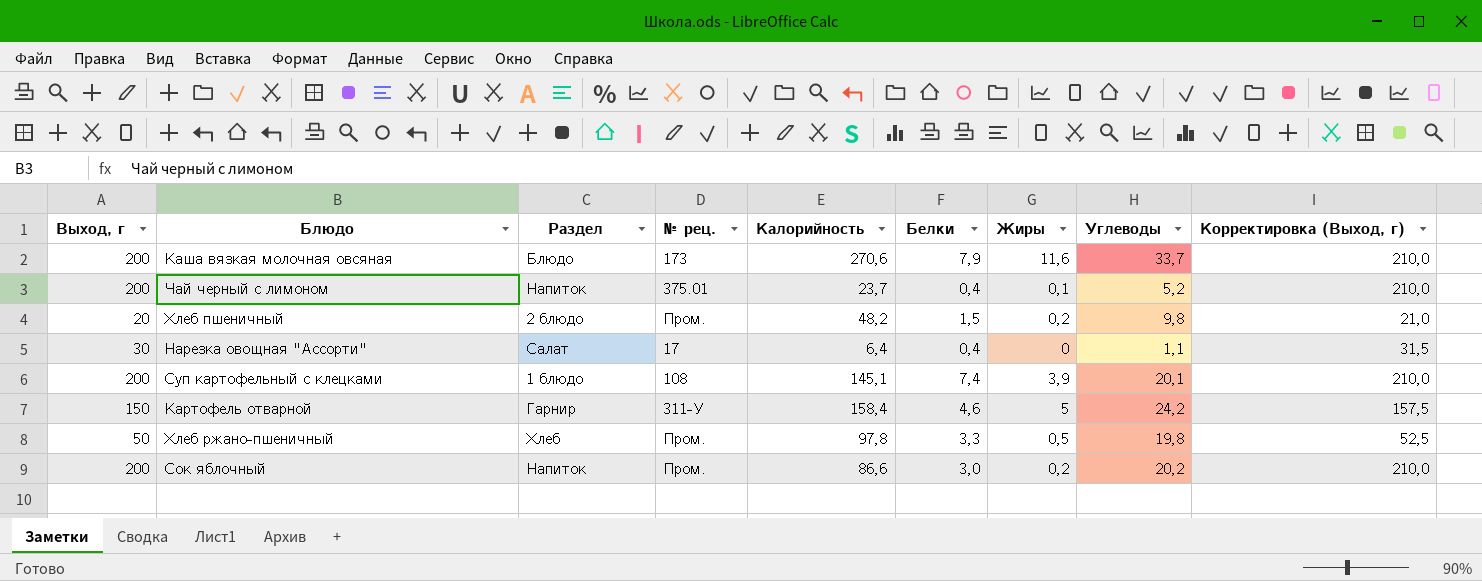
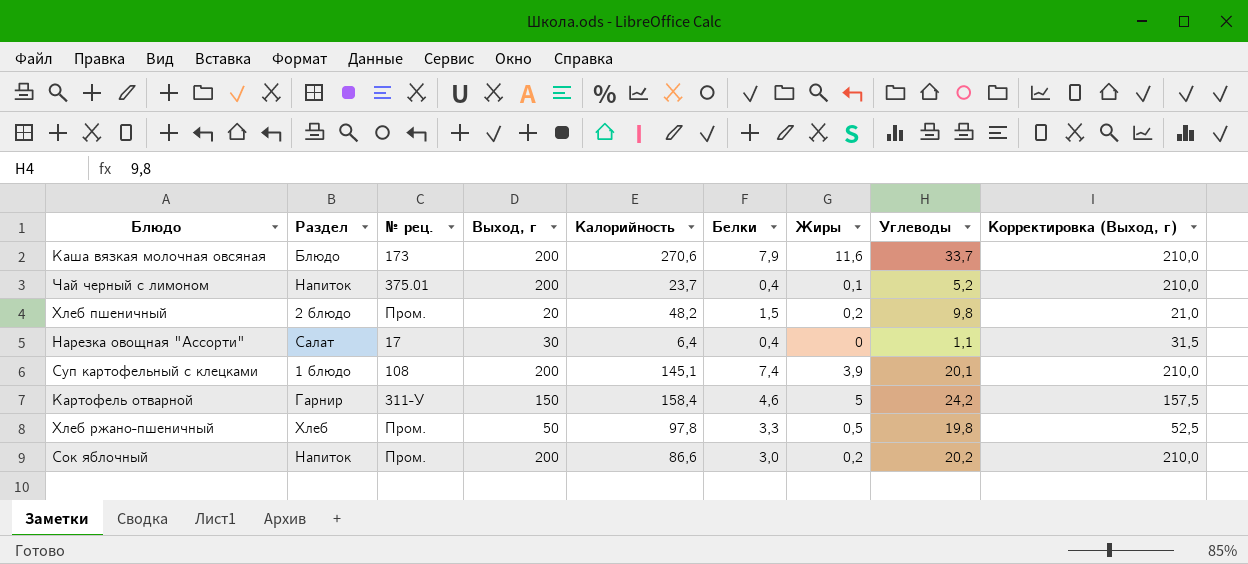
column Выход, г | position: 1 -> 4

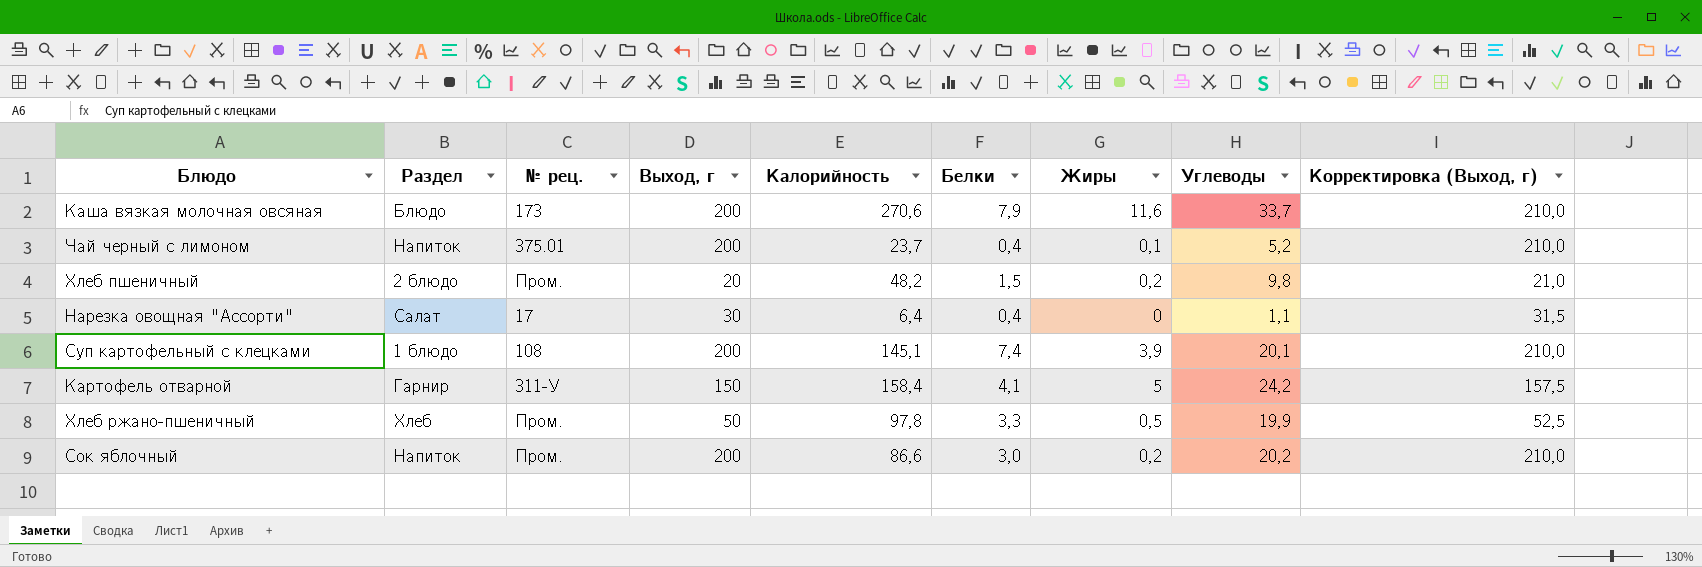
Картофель отварной | Белки: 4,6 -> 4,1
Хлеб ржано-пшеничный | Углеводы: 19,8 -> 19,9

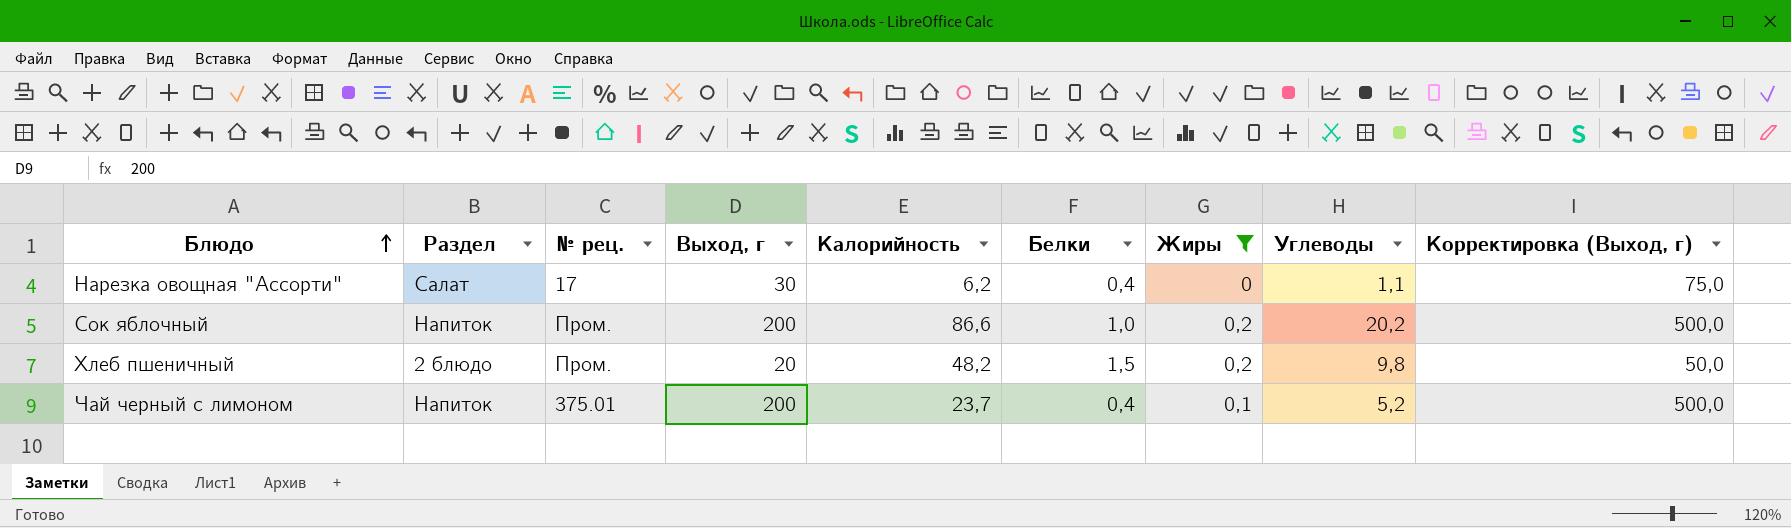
filter: none -> Жиры <= 0,2
row order: none -> Блюдо ascending
column Корректировка (Выход, г) | formula: [Выход, г] * 1,05 -> [Выход, г] * 2,5
Нарезка овощная "Ассорти" | Калорийность: 6,4 -> 6,2
Сок яблочный | Белки: 3,0 -> 1,0

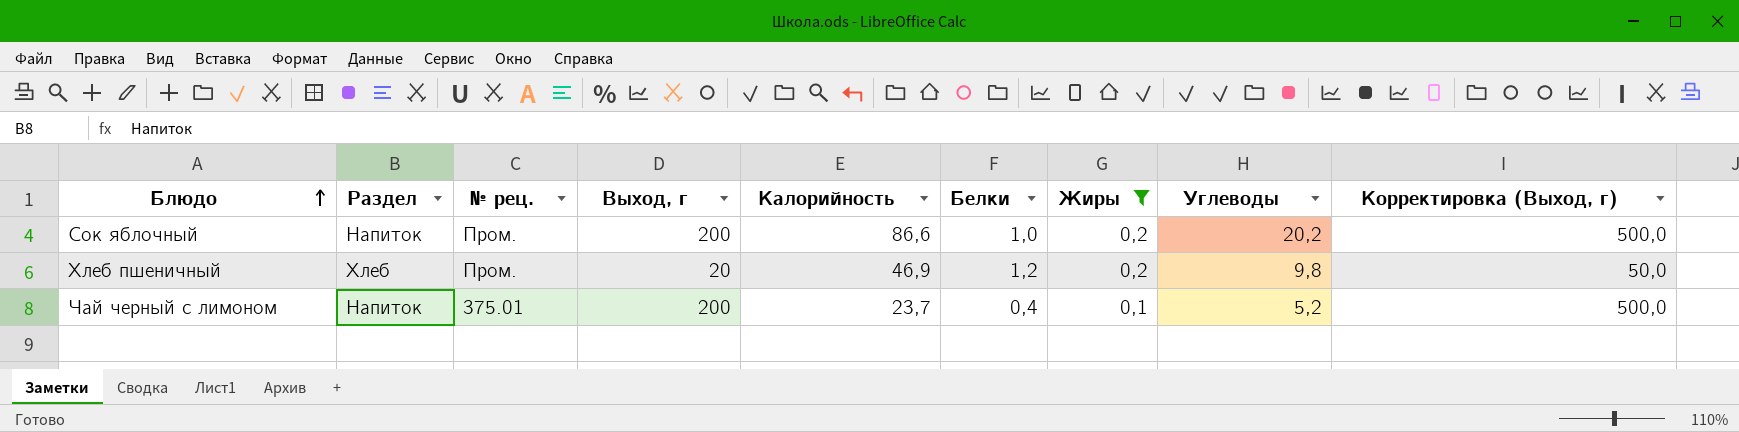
row Нарезка овощная "Ассорти": Салат | 17 | 30 | 6,2 | 0,4 | 0 | 1,1 | 75,0 -> none
Хлеб пшеничный | Раздел: 2 блюдо -> Хлеб
Хлеб пшеничный | Калорийность: 48,2 -> 46,9
Хлеб пшеничный | Белки: 1,5 -> 1,2

